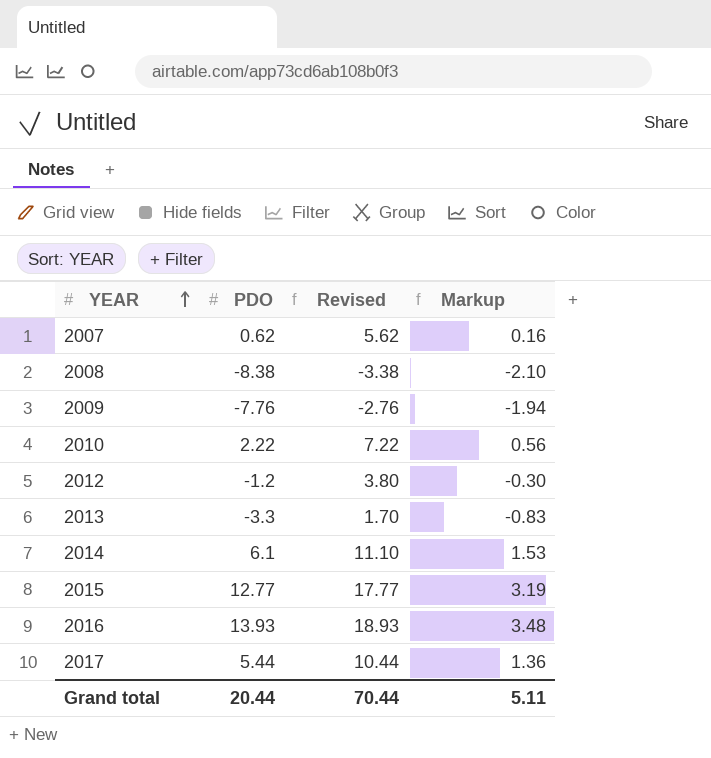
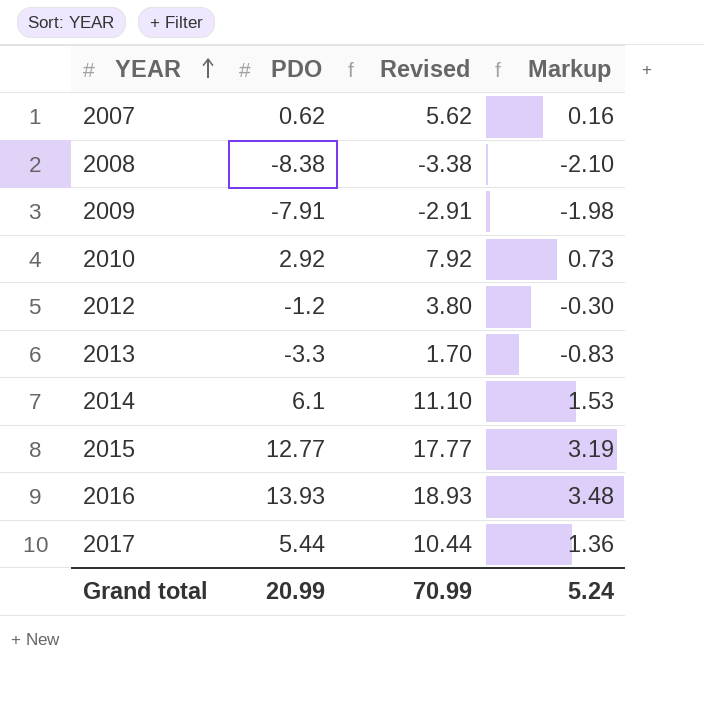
2009 | PDO: -7.76 -> -7.91
2009 | Revised: -2.76 -> -2.91
2009 | Markup: -1.94 -> -1.98
2010 | PDO: 2.22 -> 2.92
2010 | Revised: 7.22 -> 7.92
2010 | Markup: 0.56 -> 0.73
Grand total | PDO: 20.44 -> 20.99
Grand total | Revised: 70.44 -> 70.99
Grand total | Markup: 5.11 -> 5.24

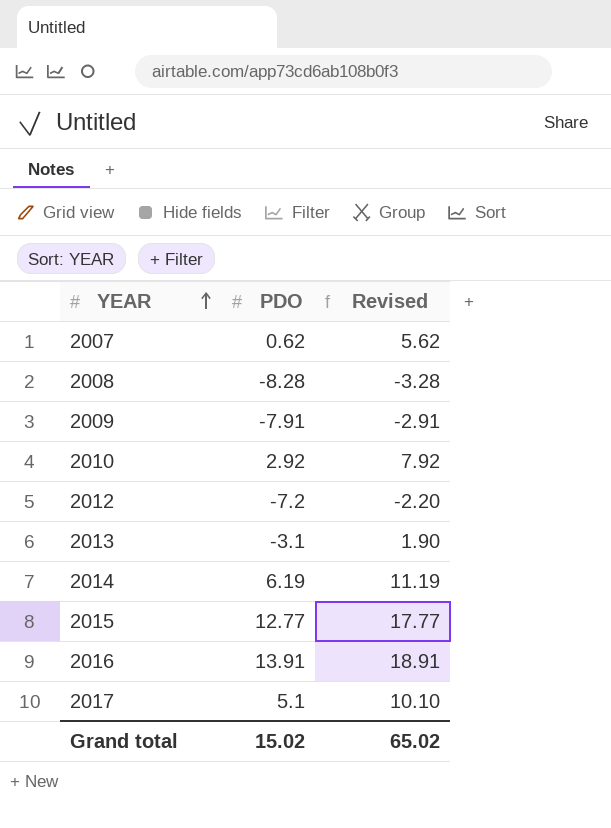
column Markup | formula: [PDO] * 0.25 -> none
2008 | PDO: -8.38 -> -8.28
2008 | Revised: -3.38 -> -3.28
2012 | PDO: -1.2 -> -7.2
2012 | Revised: 3.80 -> -2.20
2013 | PDO: -3.3 -> -3.1
2013 | Revised: 1.70 -> 1.90
2014 | PDO: 6.1 -> 6.19
2014 | Revised: 11.10 -> 11.19
2016 | PDO: 13.93 -> 13.91
2016 | Revised: 18.93 -> 18.91
2017 | PDO: 5.44 -> 5.1
2017 | Revised: 10.44 -> 10.10
Grand total | PDO: 20.99 -> 15.02
Grand total | Revised: 70.99 -> 65.02

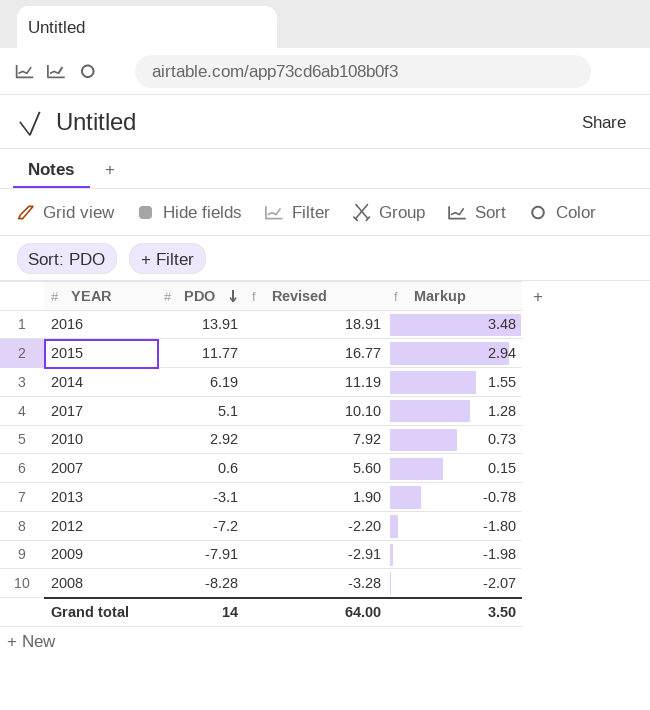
row order: YEAR ascending -> PDO descending
column Markup | formula: none -> [PDO] * 0.25
2015 | PDO: 12.77 -> 11.77
2015 | Revised: 17.77 -> 16.77
2007 | PDO: 0.62 -> 0.6
2007 | Revised: 5.62 -> 5.60
Grand total | PDO: 15.02 -> 14
Grand total | Revised: 65.02 -> 64.00

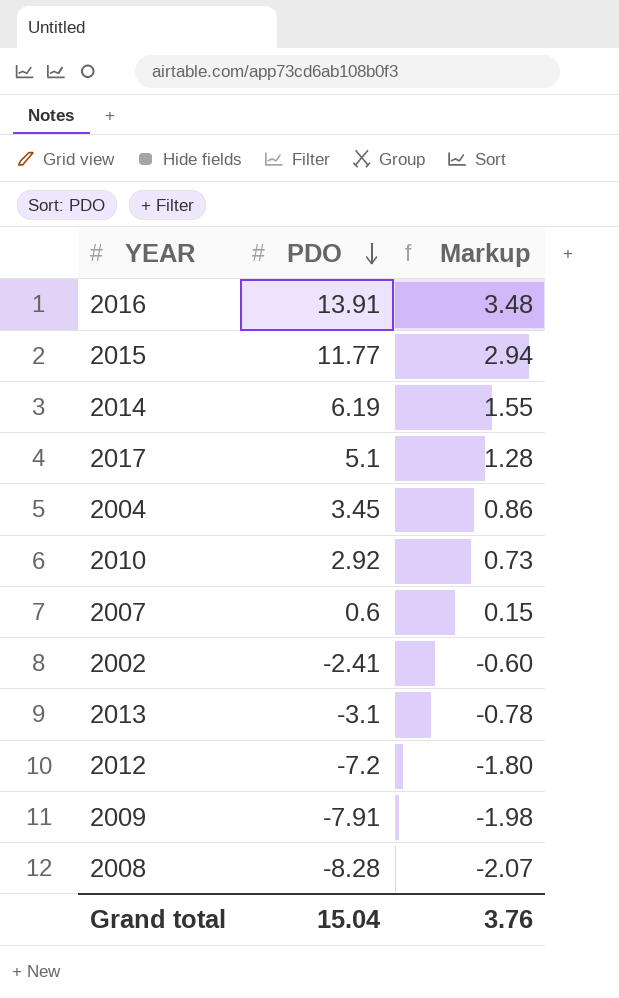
column Revised | formula: [PDO] + 5 -> none
row 2004: none -> 3.45 | 0.86
row 2002: none -> -2.41 | -0.60
Grand total | PDO: 14 -> 15.04
Grand total | Markup: 3.50 -> 3.76

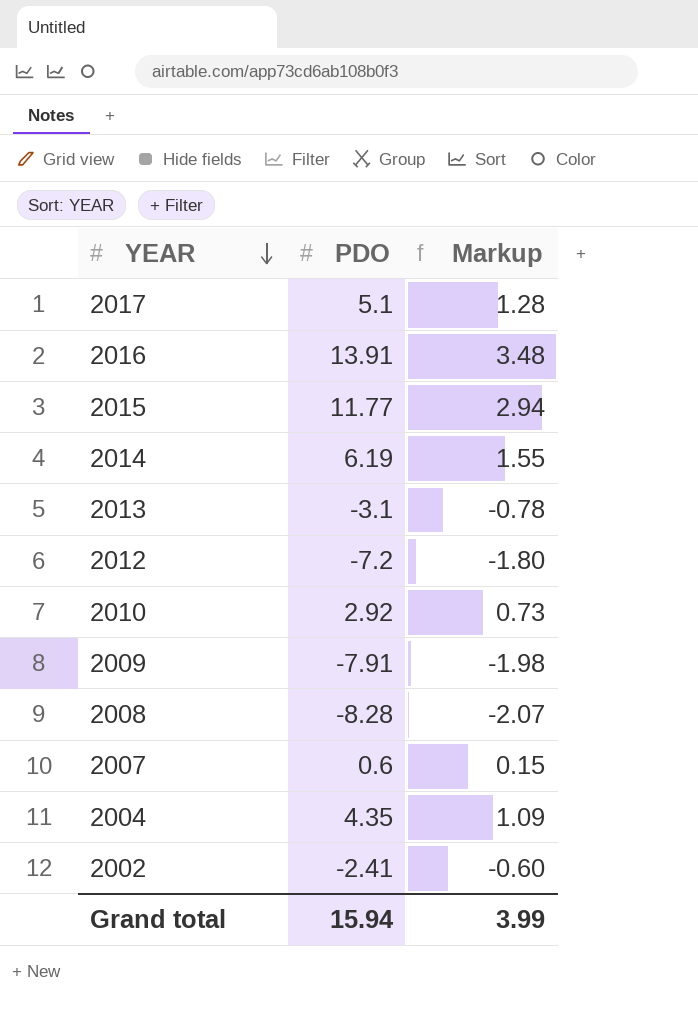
row order: PDO descending -> YEAR descending
2004 | PDO: 3.45 -> 4.35
2004 | Markup: 0.86 -> 1.09
Grand total | PDO: 15.04 -> 15.94
Grand total | Markup: 3.76 -> 3.99

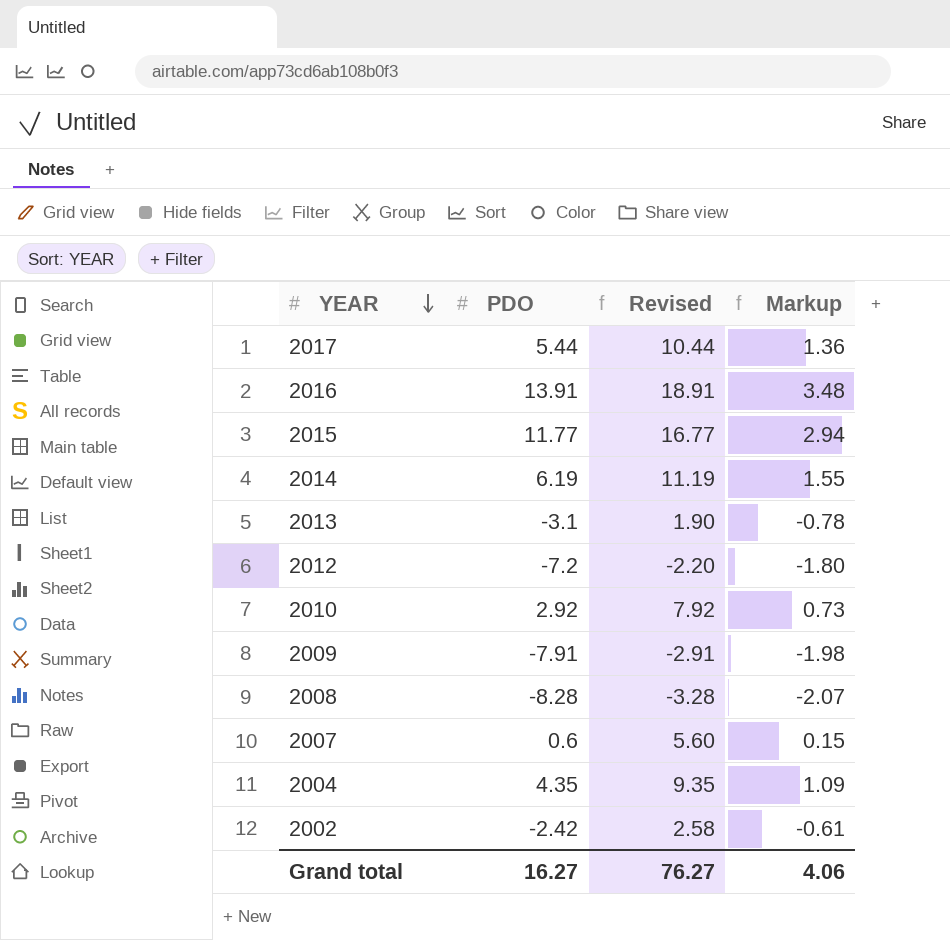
column Revised | formula: none -> [PDO] + 5
2017 | PDO: 5.1 -> 5.44
2017 | Markup: 1.28 -> 1.36
2002 | PDO: -2.41 -> -2.42
2002 | Markup: -0.60 -> -0.61
Grand total | PDO: 15.94 -> 16.27
Grand total | Markup: 3.99 -> 4.06

